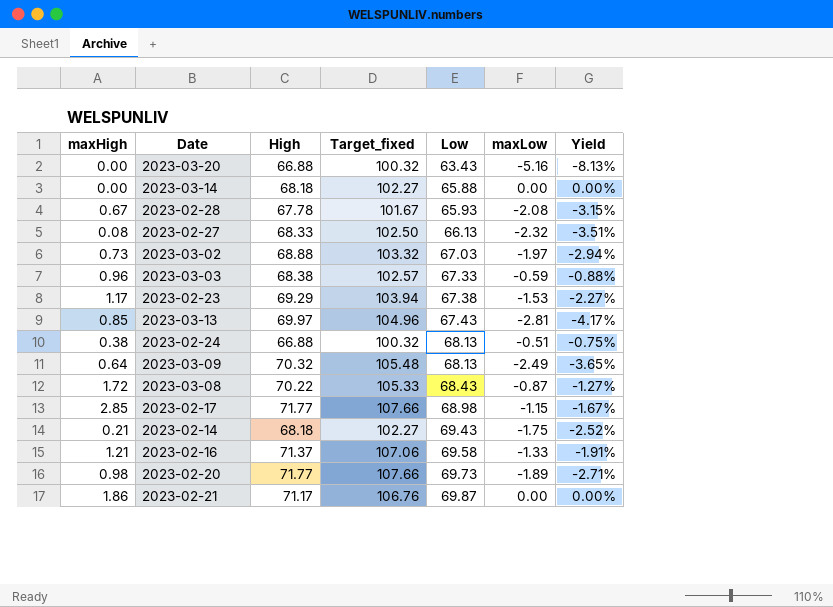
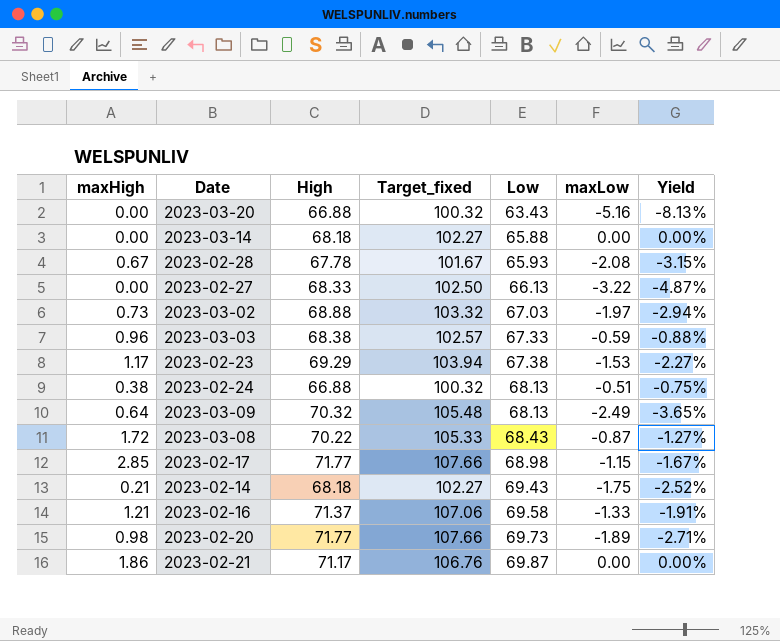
row 2023-03-13: 0.85 | 69.97 | 104.96 | 67.43 | -2.81 | -4.17% -> none
2023-02-27 | maxHigh: 0.08 -> 0.00
2023-02-27 | maxLow: -2.32 -> -3.22
2023-02-27 | Yield: -3.51% -> -4.87%

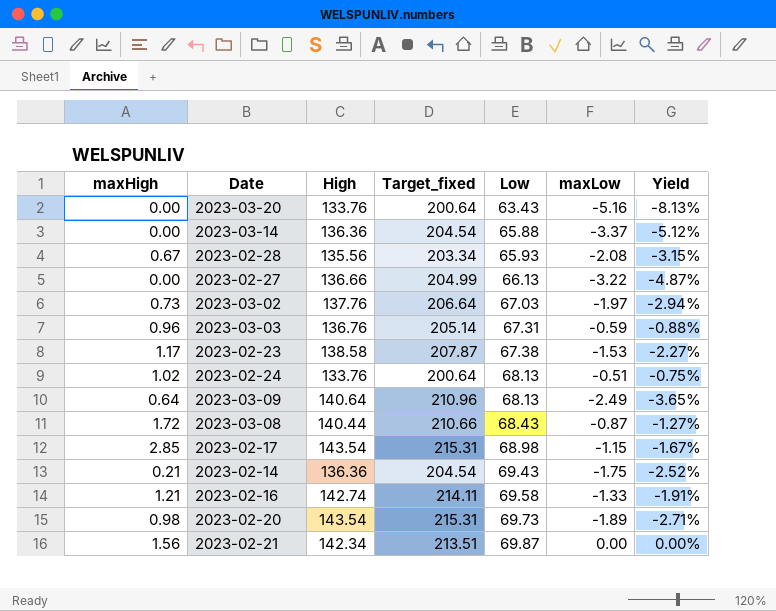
2023-03-20 | High: 66.88 -> 133.76
2023-03-20 | Target_fixed: 100.32 -> 200.64
2023-03-14 | High: 68.18 -> 136.36
2023-03-14 | Target_fixed: 102.27 -> 204.54
2023-03-14 | maxLow: 0.00 -> -3.37
2023-03-14 | Yield: 0.00% -> -5.12%
2023-02-28 | High: 67.78 -> 135.56
2023-02-28 | Target_fixed: 101.67 -> 203.34
2023-02-27 | High: 68.33 -> 136.66
2023-02-27 | Target_fixed: 102.50 -> 204.99
2023-03-02 | High: 68.88 -> 137.76
2023-03-02 | Target_fixed: 103.32 -> 206.64
2023-03-03 | High: 68.38 -> 136.76
2023-03-03 | Target_fixed: 102.57 -> 205.14
2023-03-03 | Low: 67.33 -> 67.31
2023-02-23 | High: 69.29 -> 138.58
2023-02-23 | Target_fixed: 103.94 -> 207.87
2023-02-24 | maxHigh: 0.38 -> 1.02
2023-02-24 | High: 66.88 -> 133.76
2023-02-24 | Target_fixed: 100.32 -> 200.64
2023-03-09 | High: 70.32 -> 140.64
2023-03-09 | Target_fixed: 105.48 -> 210.96
2023-03-08 | High: 70.22 -> 140.44
2023-03-08 | Target_fixed: 105.33 -> 210.66
2023-02-17 | High: 71.77 -> 143.54
2023-02-17 | Target_fixed: 107.66 -> 215.31
2023-02-14 | High: 68.18 -> 136.36
2023-02-14 | Target_fixed: 102.27 -> 204.54
2023-02-16 | High: 71.37 -> 142.74
2023-02-16 | Target_fixed: 107.06 -> 214.11
2023-02-20 | High: 71.77 -> 143.54
2023-02-20 | Target_fixed: 107.66 -> 215.31
2023-02-21 | maxHigh: 1.86 -> 1.56
2023-02-21 | High: 71.17 -> 142.34
2023-02-21 | Target_fixed: 106.76 -> 213.51

